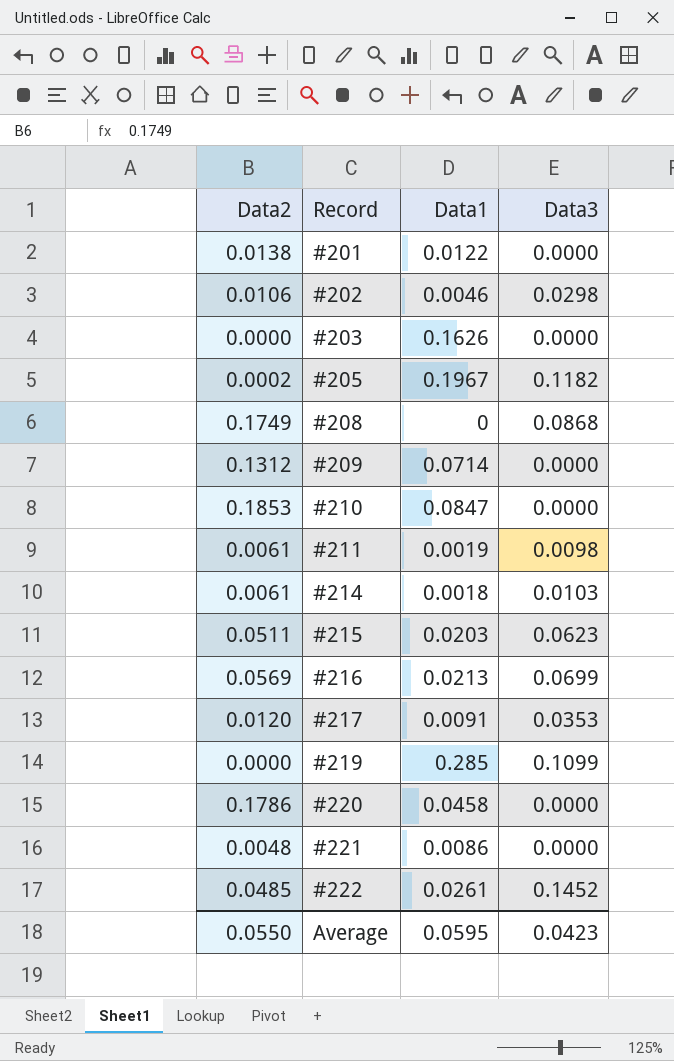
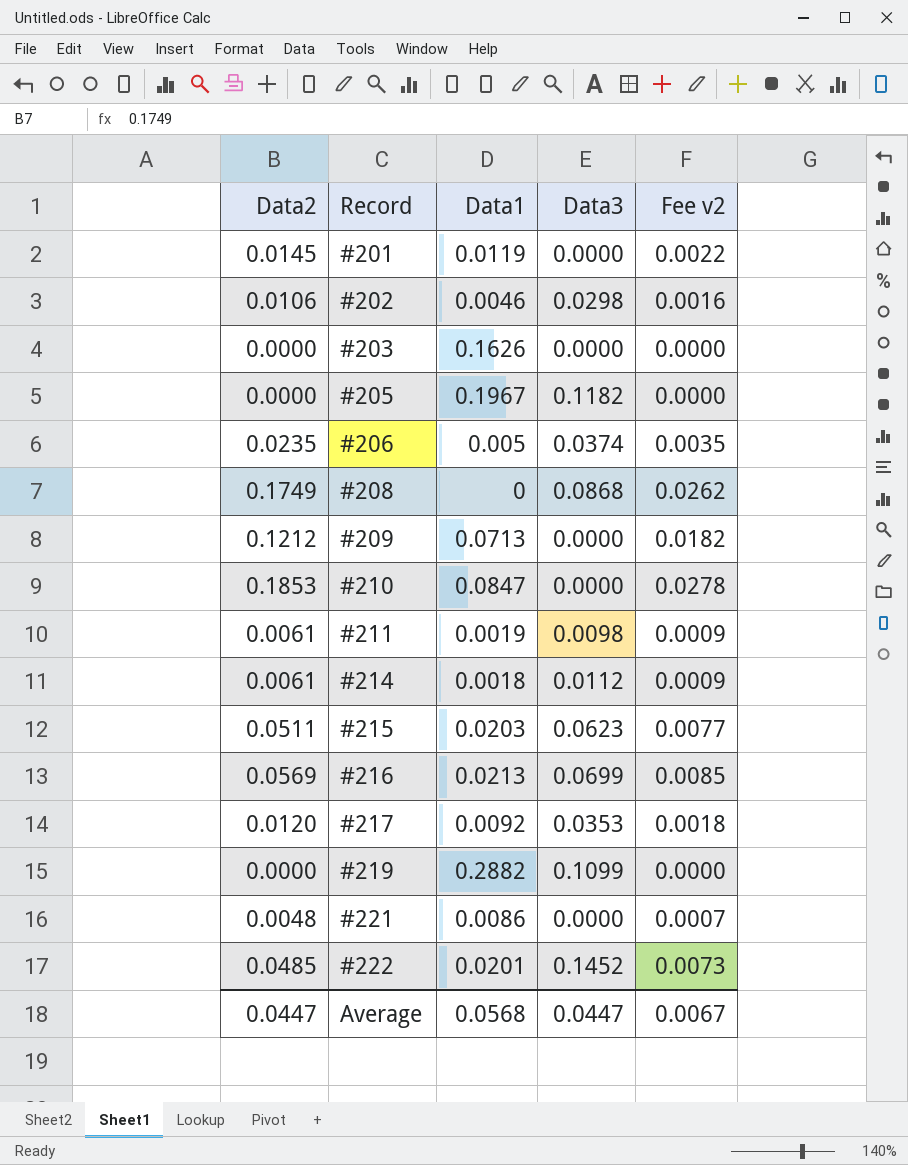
column Fee v2 | formula: none -> [Data2] * 0.15
row #220: 0.1786 | 0.0458 | 0.0000 -> none
#201 | Data2: 0.0138 -> 0.0145
#201 | Data1: 0.0122 -> 0.0119
#205 | Data2: 0.0002 -> 0.0000
row #206: none -> 0.0235 | 0.005 | 0.0374 | 0.0035
#209 | Data2: 0.1312 -> 0.1212
#209 | Data1: 0.0714 -> 0.0713
#214 | Data3: 0.0103 -> 0.0112
#217 | Data1: 0.0091 -> 0.0092
#219 | Data1: 0.285 -> 0.2882
#222 | Data1: 0.0261 -> 0.0201
Average | Data2: 0.0550 -> 0.0447
Average | Data1: 0.0595 -> 0.0568
Average | Data3: 0.0423 -> 0.0447

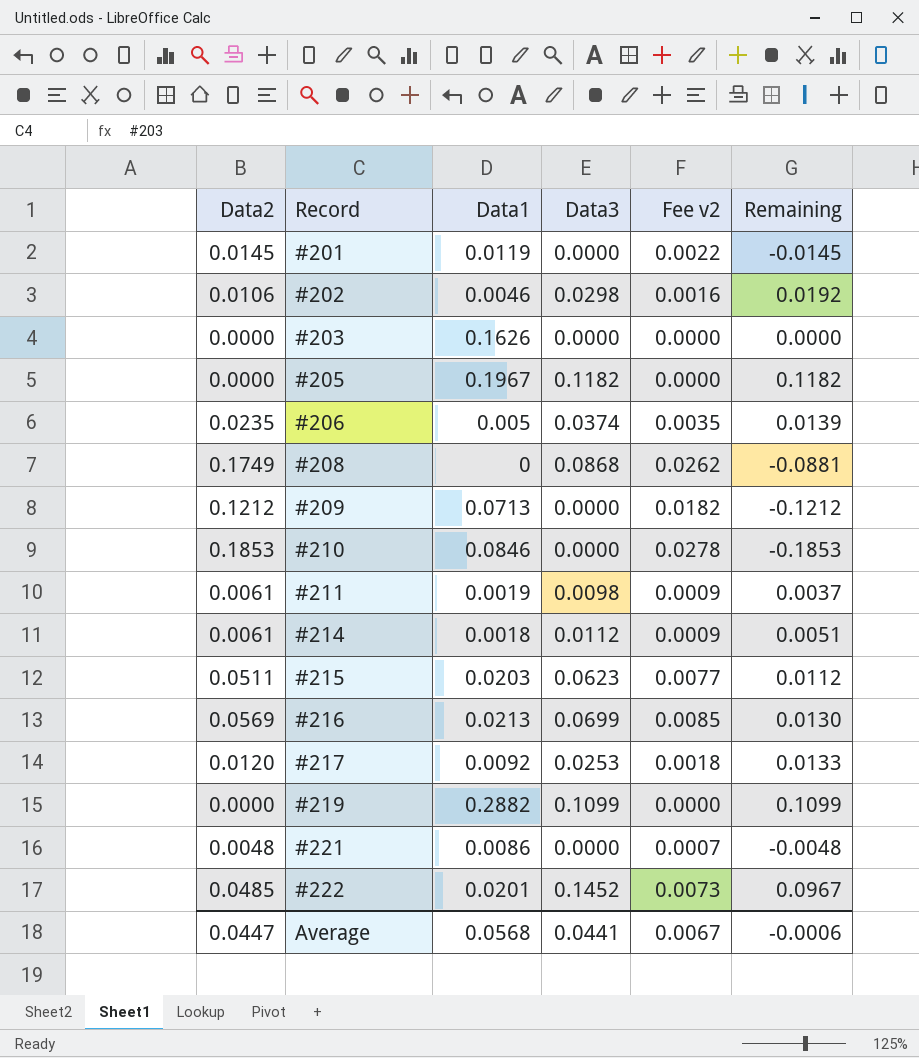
column Remaining | formula: none -> [Data3] - [Data2]
#210 | Data1: 0.0847 -> 0.0846
#217 | Data3: 0.0353 -> 0.0253
Average | Data3: 0.0447 -> 0.0441

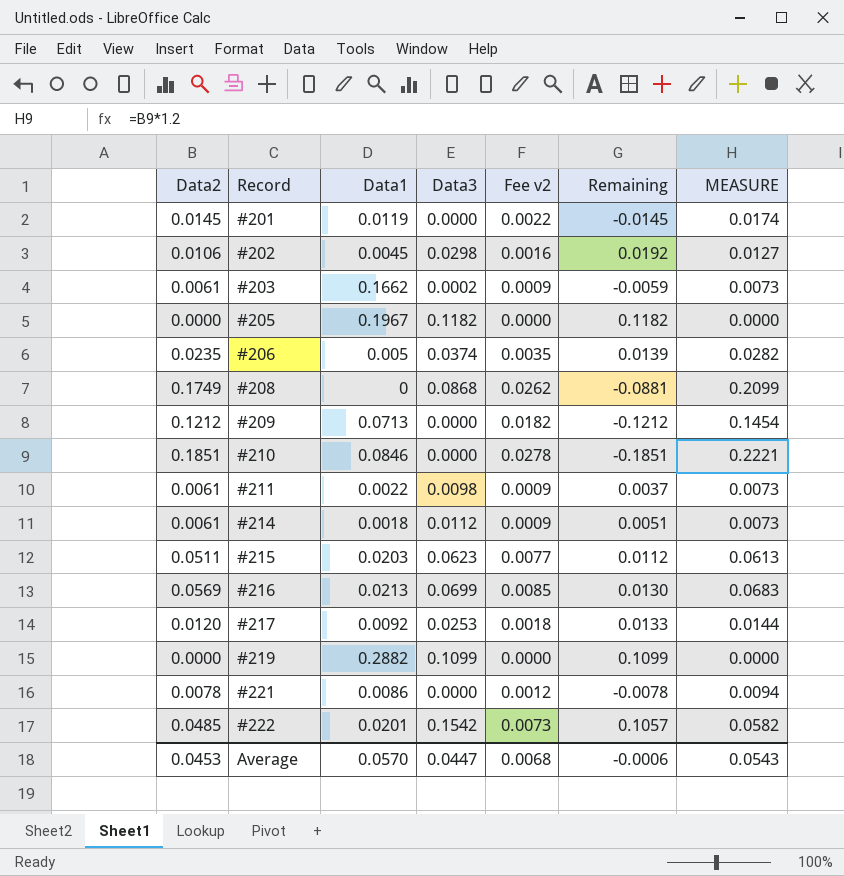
column MEASURE | formula: none -> [Data2] * 1.2
#202 | Data1: 0.0046 -> 0.0045
#203 | Data2: 0.0000 -> 0.0061
#203 | Data1: 0.1626 -> 0.1662
#203 | Data3: 0.0000 -> 0.0002
#203 | Fee v2: 0.0000 -> 0.0009
#203 | Remaining: 0.0000 -> -0.0059
#210 | Data2: 0.1853 -> 0.1851
#210 | Remaining: -0.1853 -> -0.1851
#211 | Data1: 0.0019 -> 0.0022
#221 | Data2: 0.0048 -> 0.0078
#221 | Fee v2: 0.0007 -> 0.0012
#221 | Remaining: -0.0048 -> -0.0078
#222 | Data3: 0.1452 -> 0.1542
#222 | Remaining: 0.0967 -> 0.1057
Average | Data2: 0.0447 -> 0.0453
Average | Data1: 0.0568 -> 0.0570
Average | Data3: 0.0441 -> 0.0447
Average | Fee v2: 0.0067 -> 0.0068

